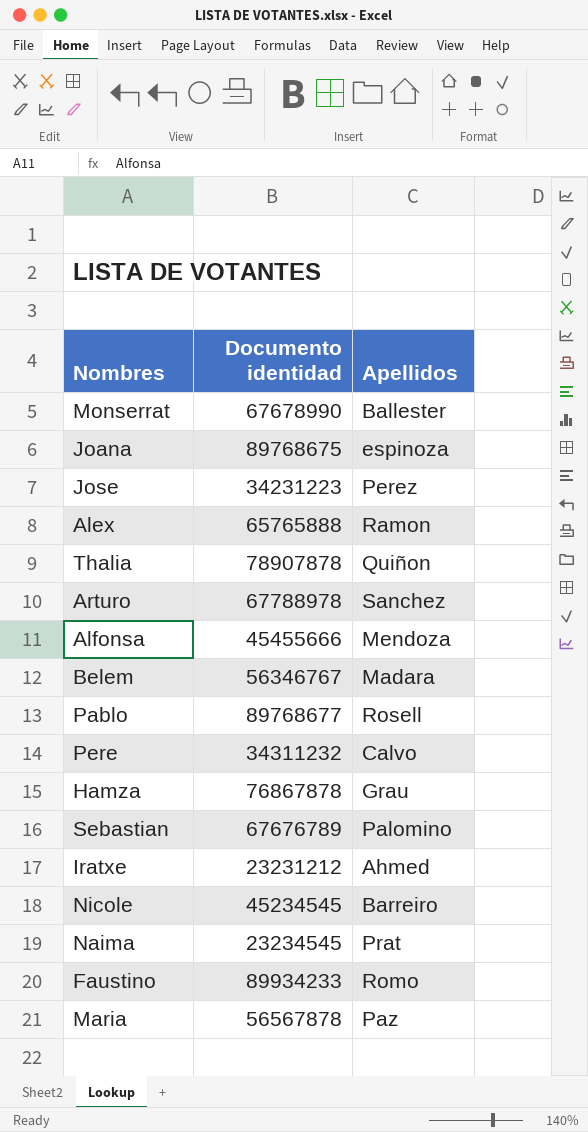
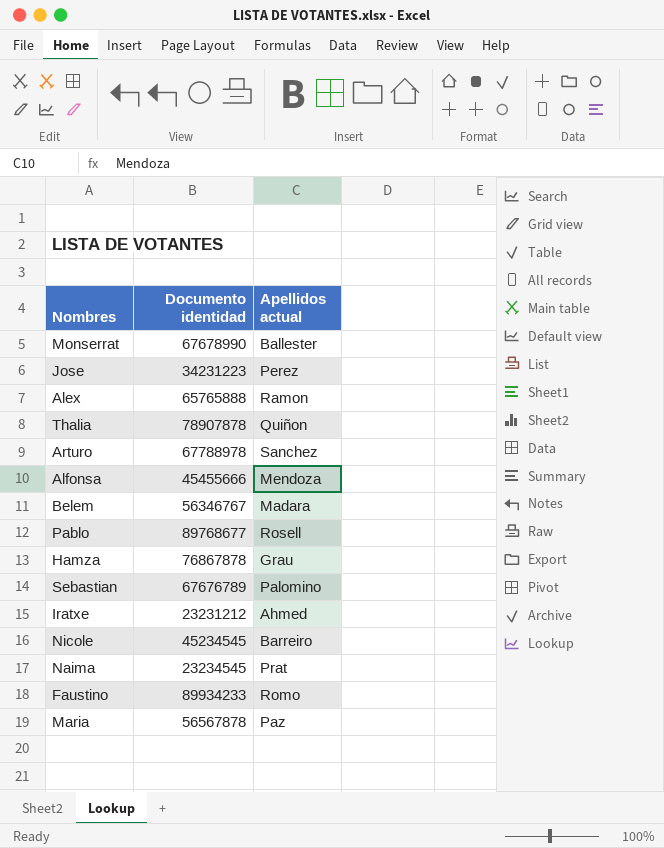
column name: Apellidos -> Apellidos actual
row Joana: 89768675 | espinoza -> none
row Pere: 34311232 | Calvo -> none

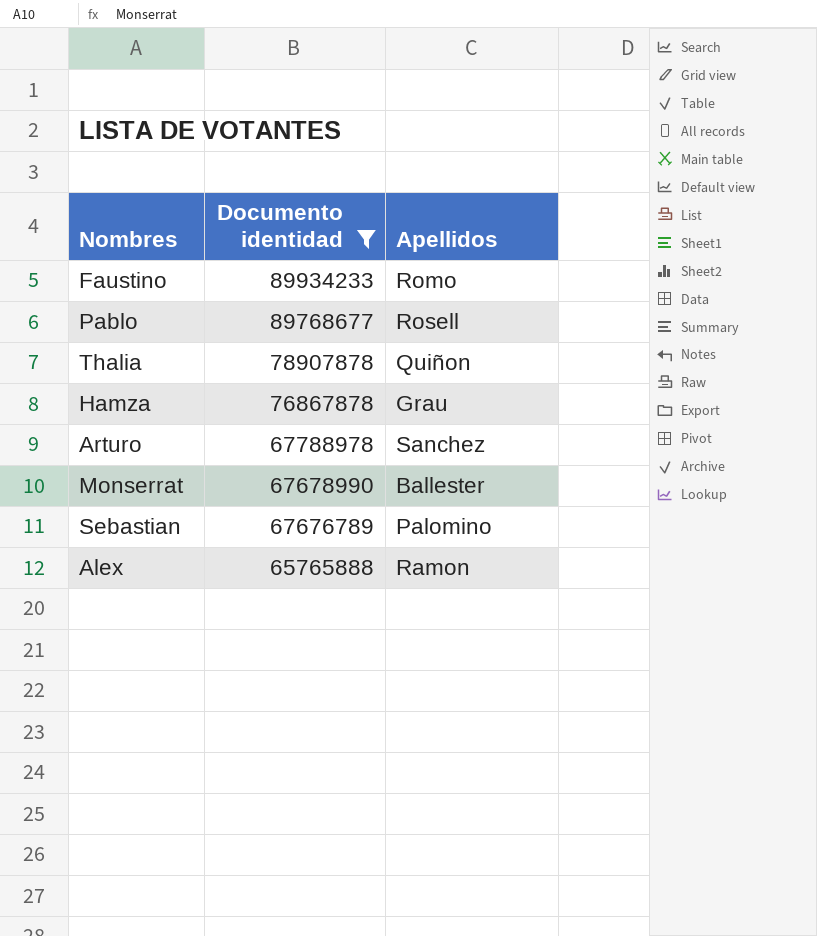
filter: none -> Documento identidad >= 65765888
row order: none -> Documento identidad descending
column name: Apellidos actual -> Apellidos

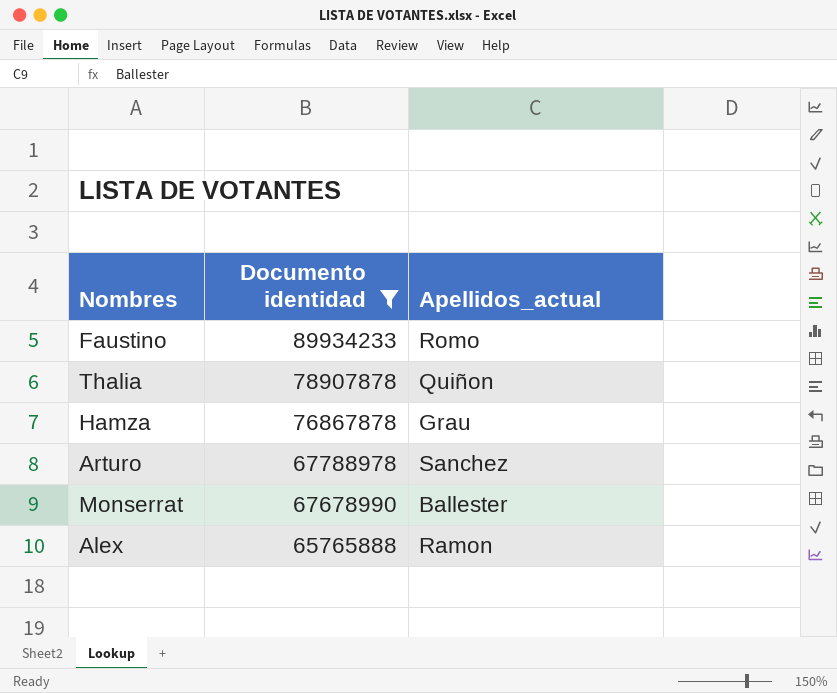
column name: Apellidos -> Apellidos_actual
row Pablo: 89768677 | Rosell -> none
row Sebastian: 67676789 | Palomino -> none

